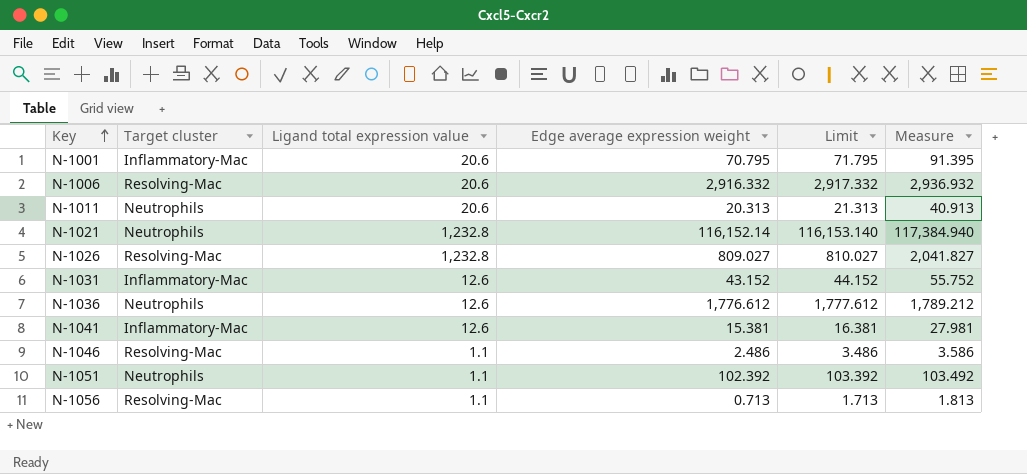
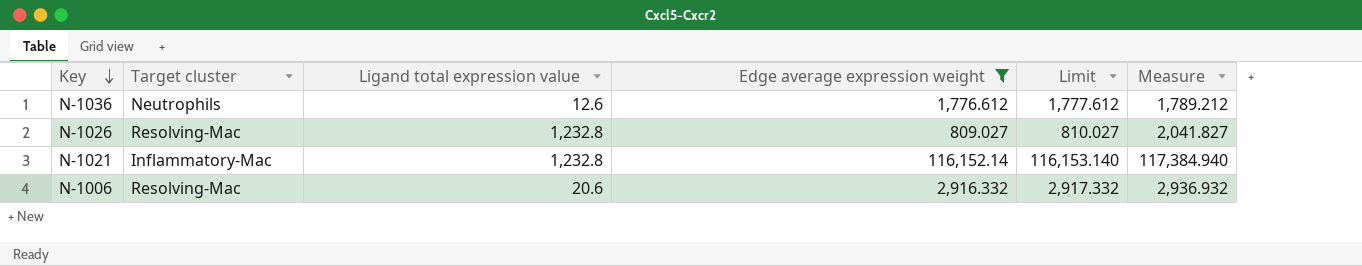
filter: none -> Edge average expression weight >= 809.027
row order: Key ascending -> Key descending
N-1021 | Target cluster: Neutrophils -> Inflammatory-Mac

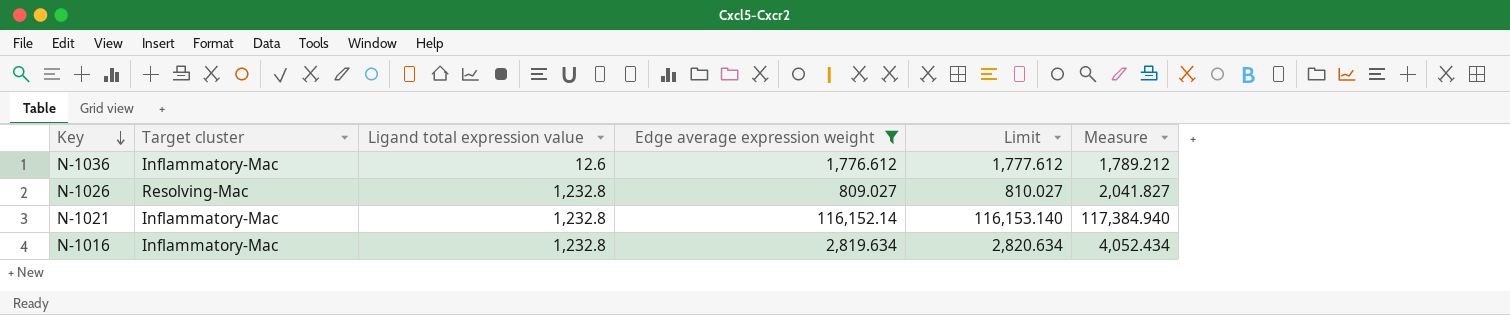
row N-1006: Resolving-Mac | 20.6 | 2,916.332 | 2,917.332 | 2,936.932 -> none
N-1036 | Target cluster: Neutrophils -> Inflammatory-Mac
row N-1016: none -> Inflammatory-Mac | 1,232.8 | 2,819.634 | 2,820.634 | 4,052.434

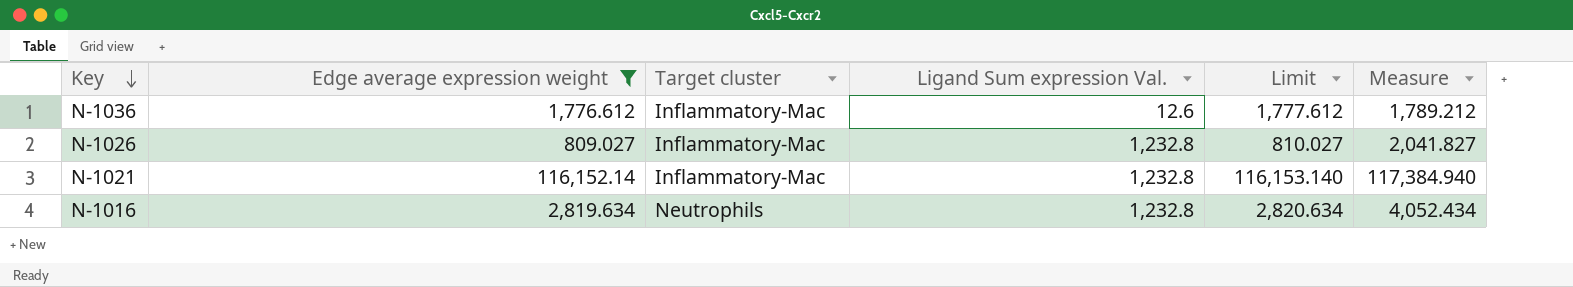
column Edge average expression weight | position: 4 -> 2
column name: Ligand total expression value -> Ligand Sum expression Val.
N-1026 | Target cluster: Resolving-Mac -> Inflammatory-Mac
N-1016 | Target cluster: Inflammatory-Mac -> Neutrophils

